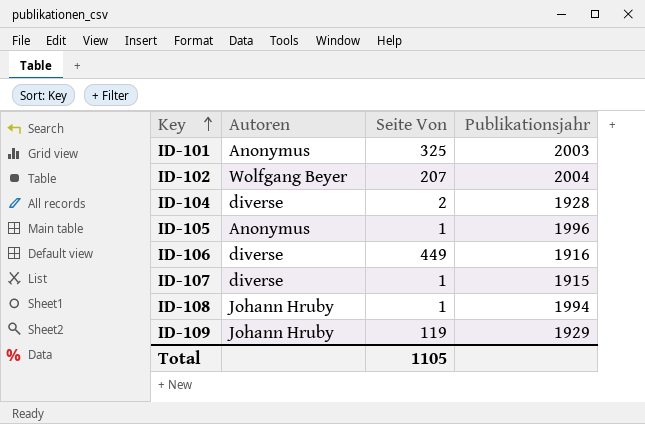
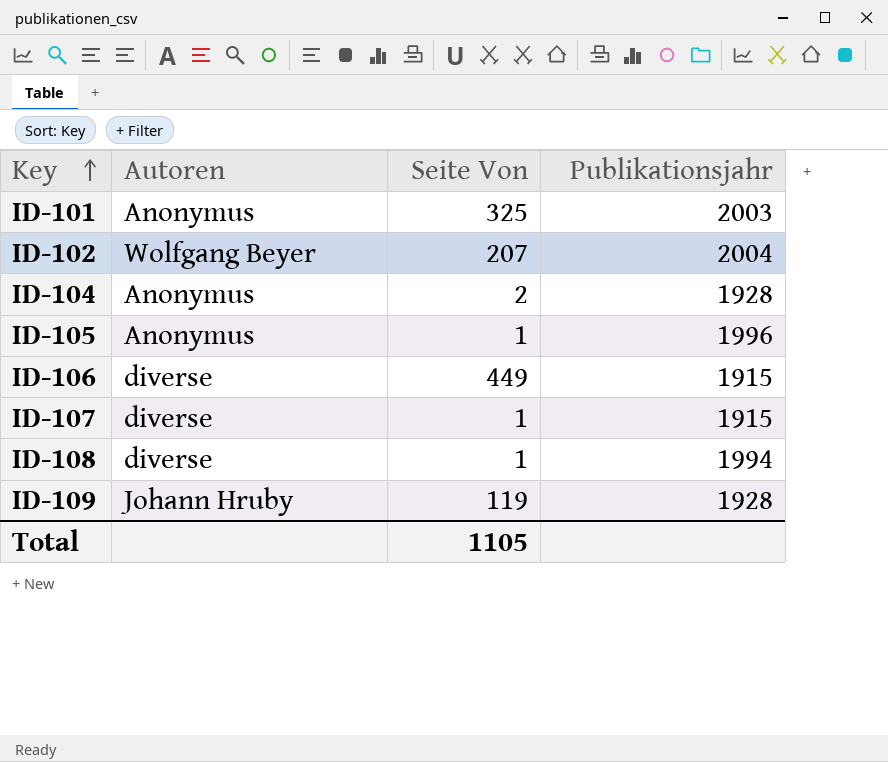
ID-104 | Autoren: diverse -> Anonymus
ID-106 | Publikationsjahr: 1916 -> 1915
ID-108 | Autoren: Johann Hruby -> diverse
ID-109 | Publikationsjahr: 1929 -> 1928

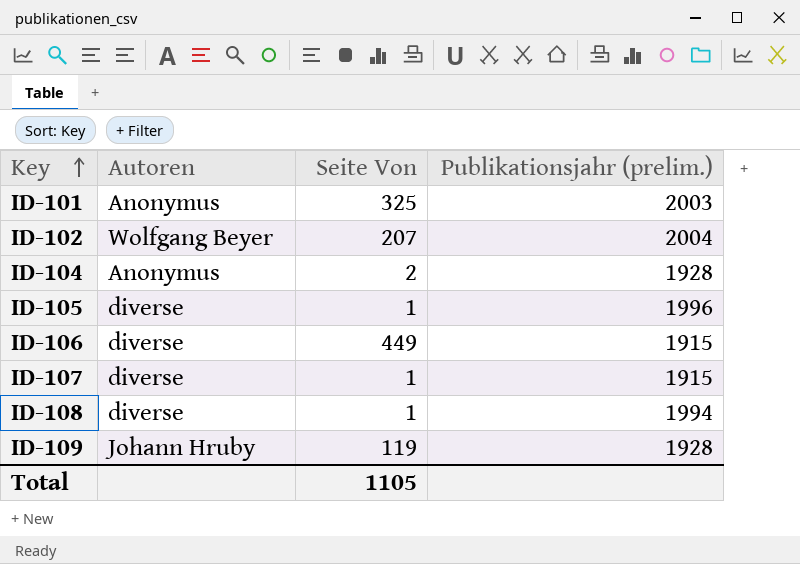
column name: Publikationsjahr -> Publikationsjahr (prelim.)
ID-105 | Autoren: Anonymus -> diverse

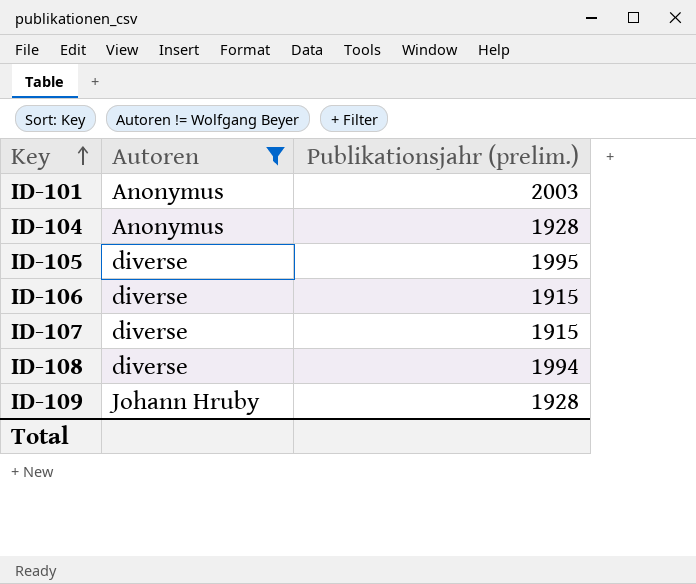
filter: none -> Autoren != Wolfgang Beyer
column Seite Von | position: 3 -> none
ID-105 | Publikationsjahr (prelim.): 1996 -> 1995

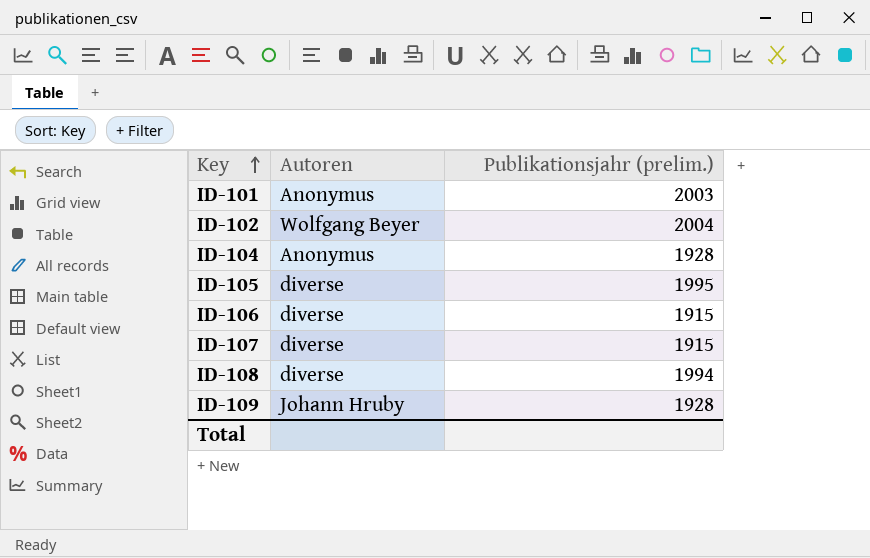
filter: Autoren != Wolfgang Beyer -> none

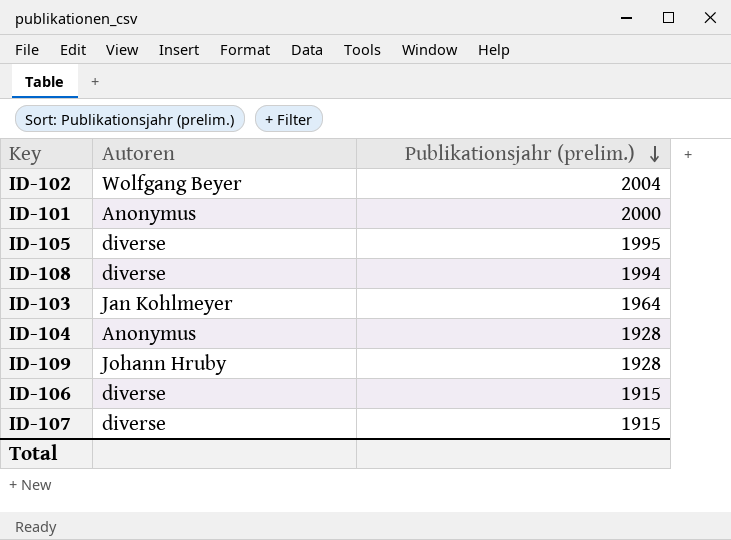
row order: Key ascending -> Publikationsjahr (prelim.) descending
ID-101 | Publikationsjahr (prelim.): 2003 -> 2000
row ID-103: none -> Jan Kohlmeyer | 1964

